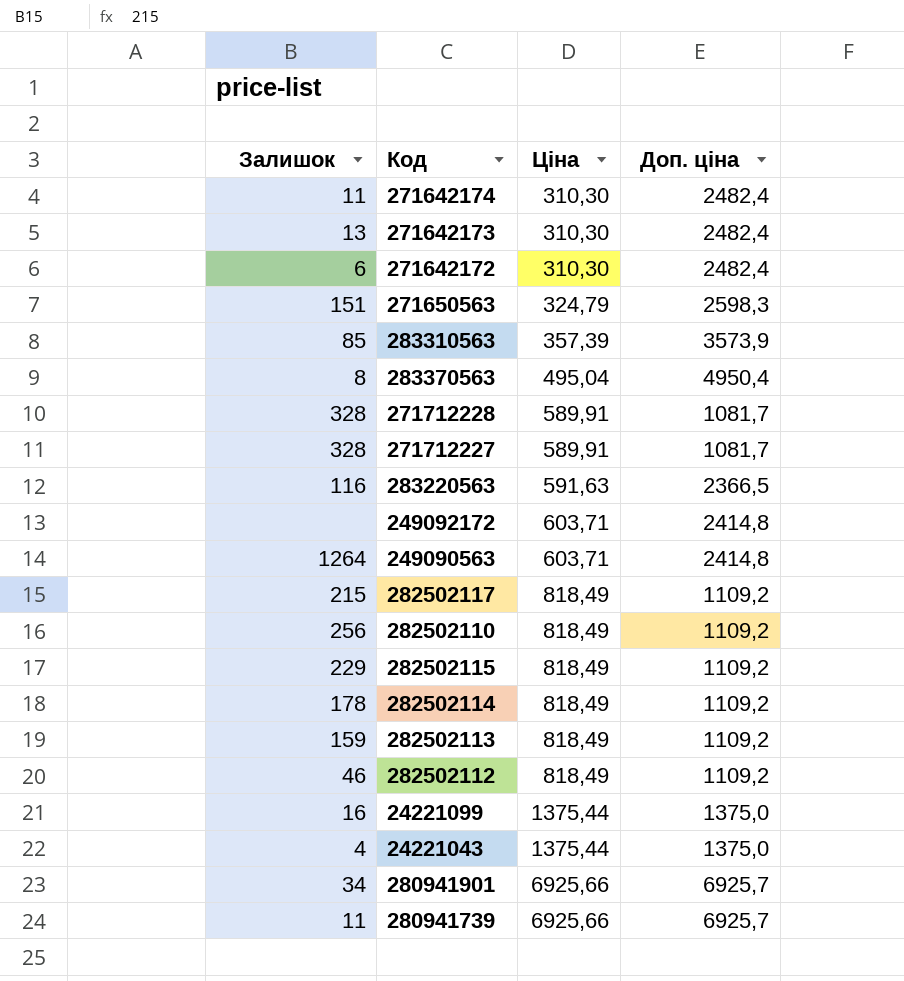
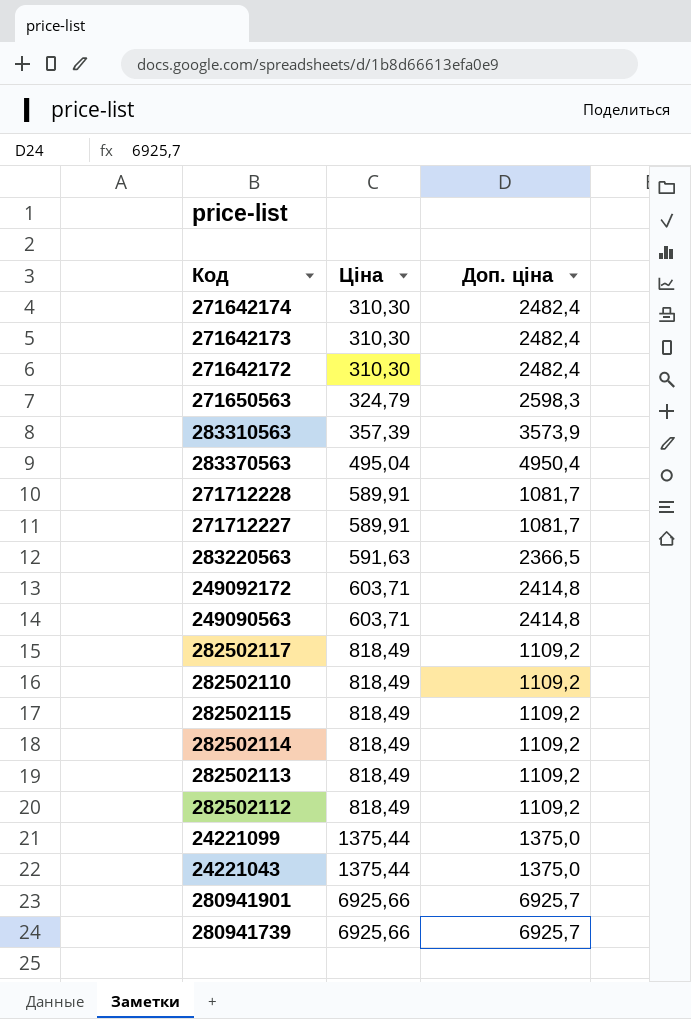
column Залишок | position: 1 -> none

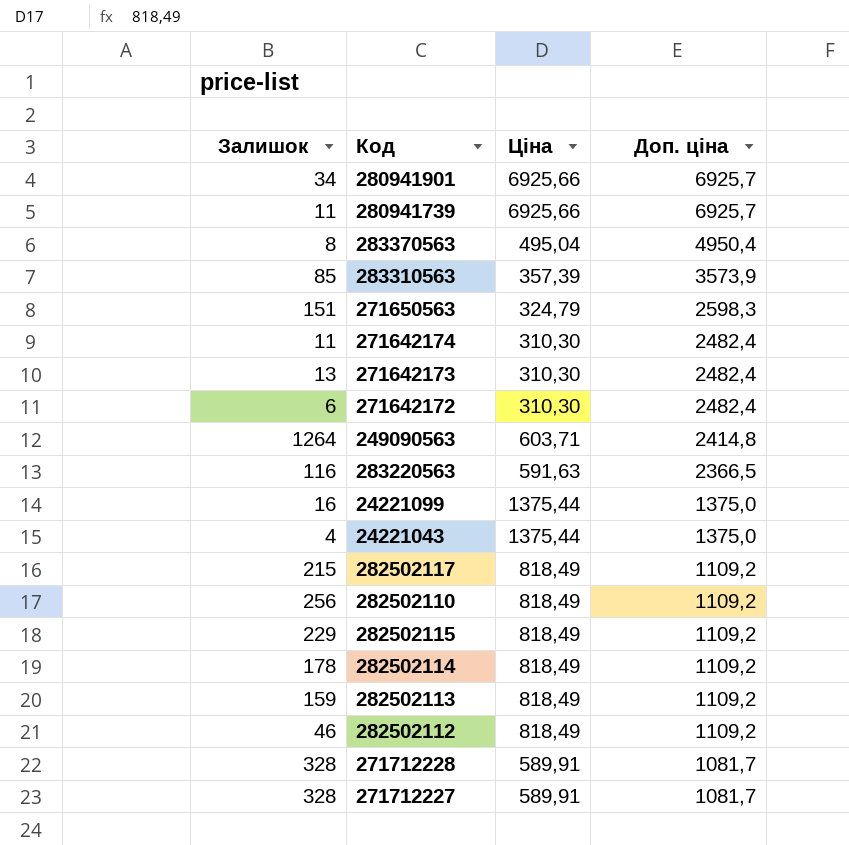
row order: Ціна ascending -> Доп. ціна descending
column Залишок | position: none -> 1
row 249092172: 603,71 | 2414,8 -> none

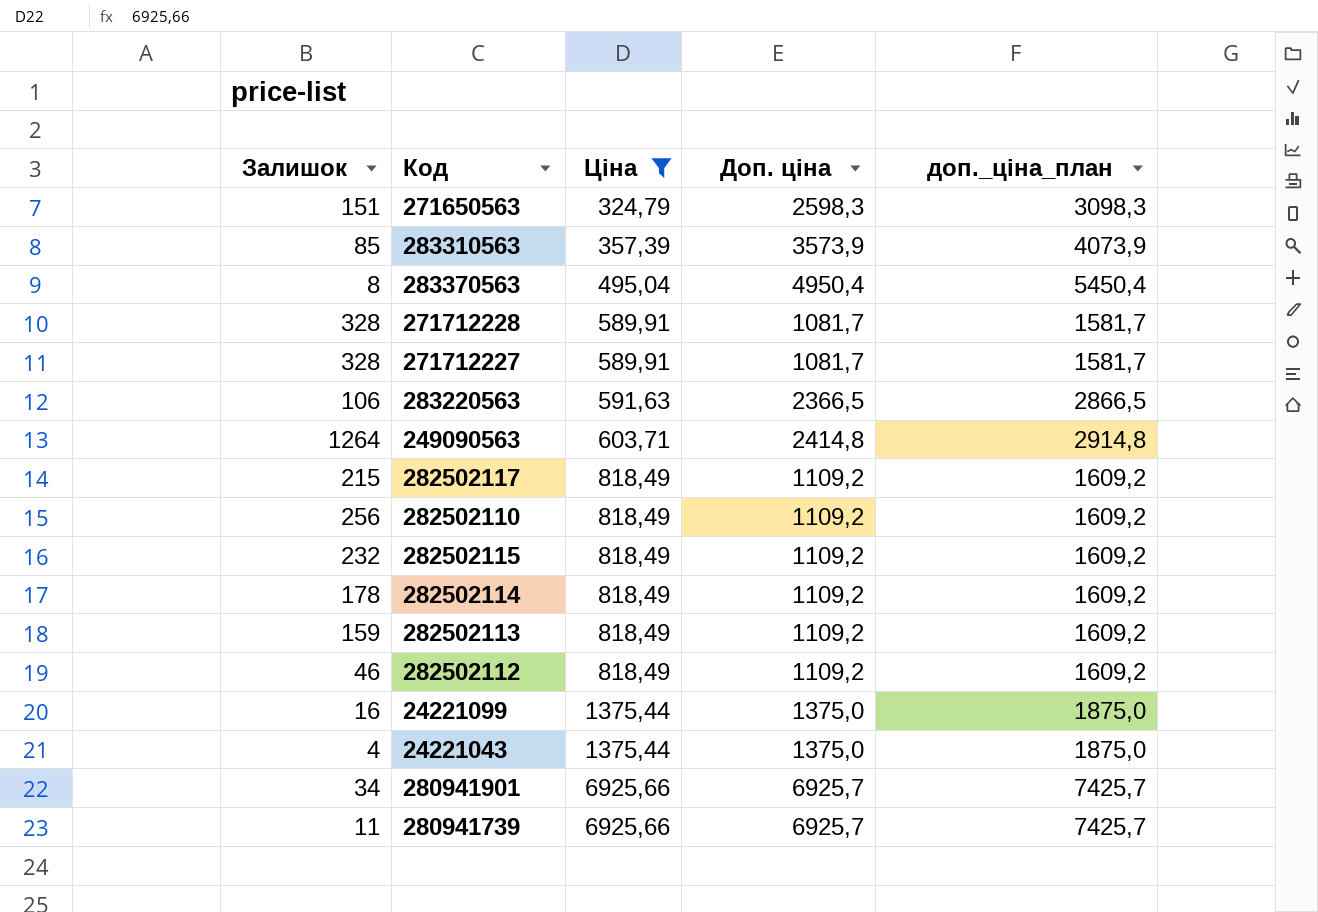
filter: none -> Ціна != 310,30
row order: Доп. ціна descending -> Ціна ascending
column доп._ціна_план | formula: none -> [Доп. ціна] + 500
283220563 | Залишок: 116 -> 106
282502115 | Залишок: 229 -> 232

